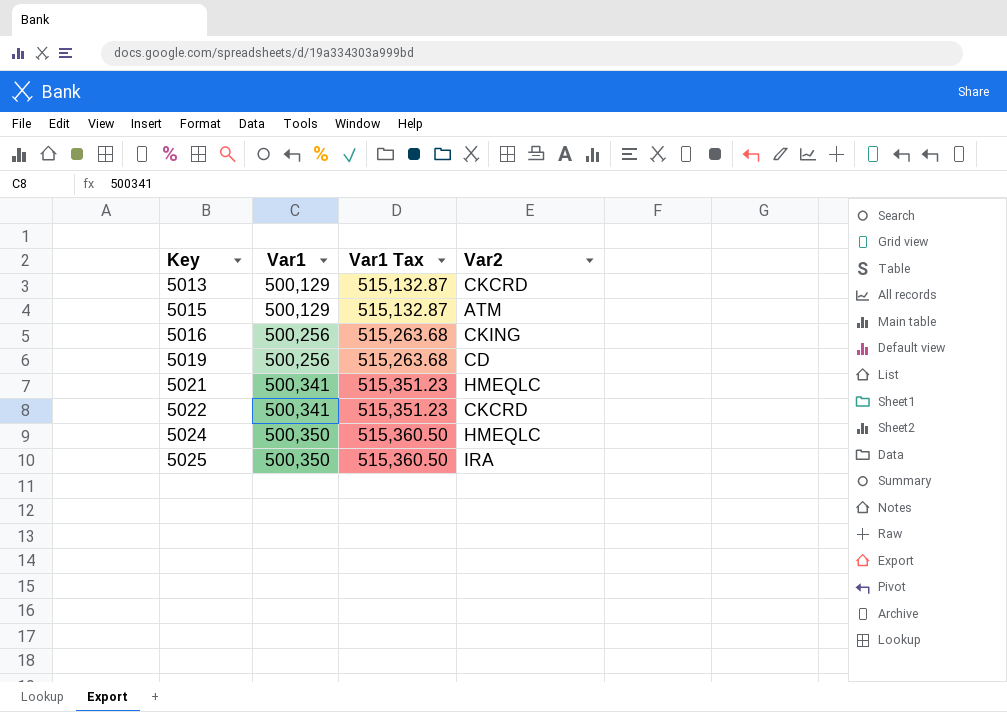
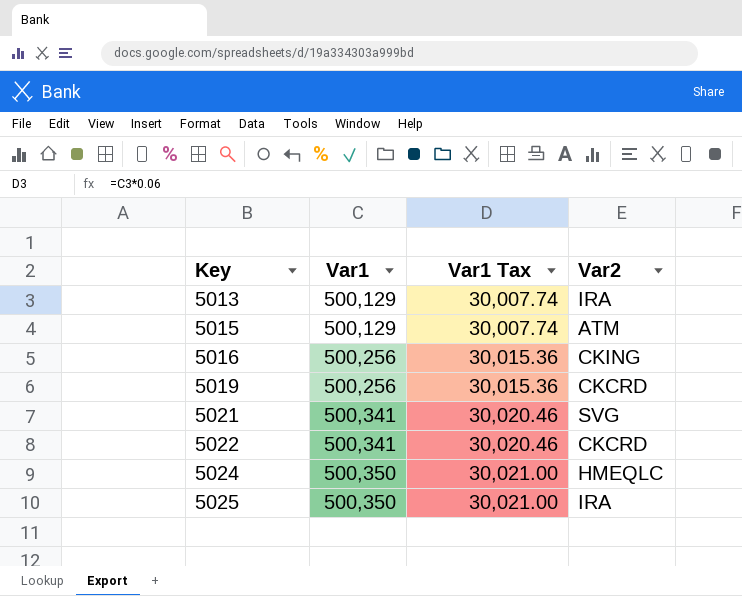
column Var1 Tax | formula: [Var1] * 1.03 -> [Var1] * 0.06
5013 | Var2: CKCRD -> IRA
5019 | Var2: CD -> CKCRD
5021 | Var2: HMEQLC -> SVG

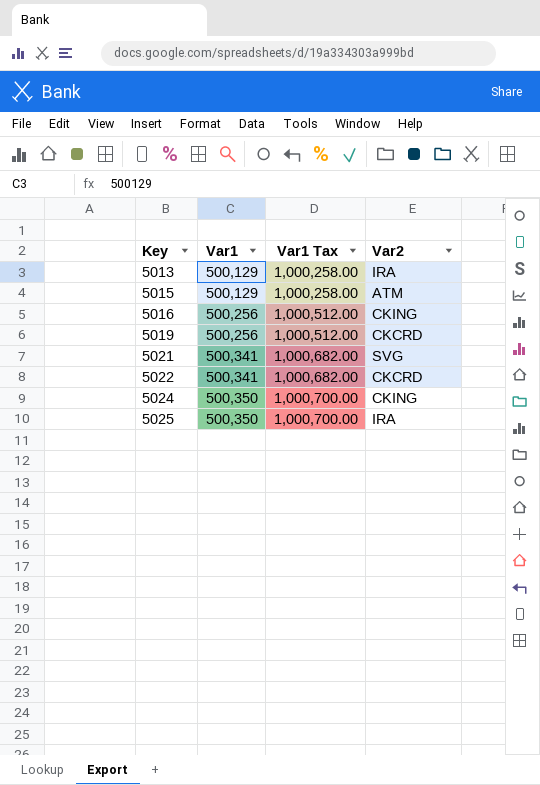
column Var1 Tax | formula: [Var1] * 0.06 -> [Var1] * 2
5024 | Var2: HMEQLC -> CKING

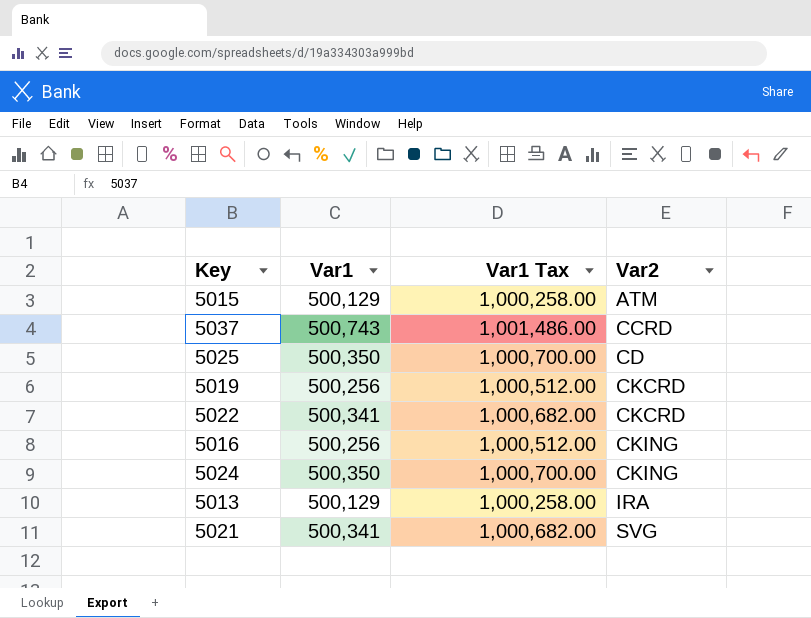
row order: Key ascending -> Var2 ascending
row 5037: none -> 500,743 | 1,001,486.00 | CCRD
5025 | Var2: IRA -> CD

